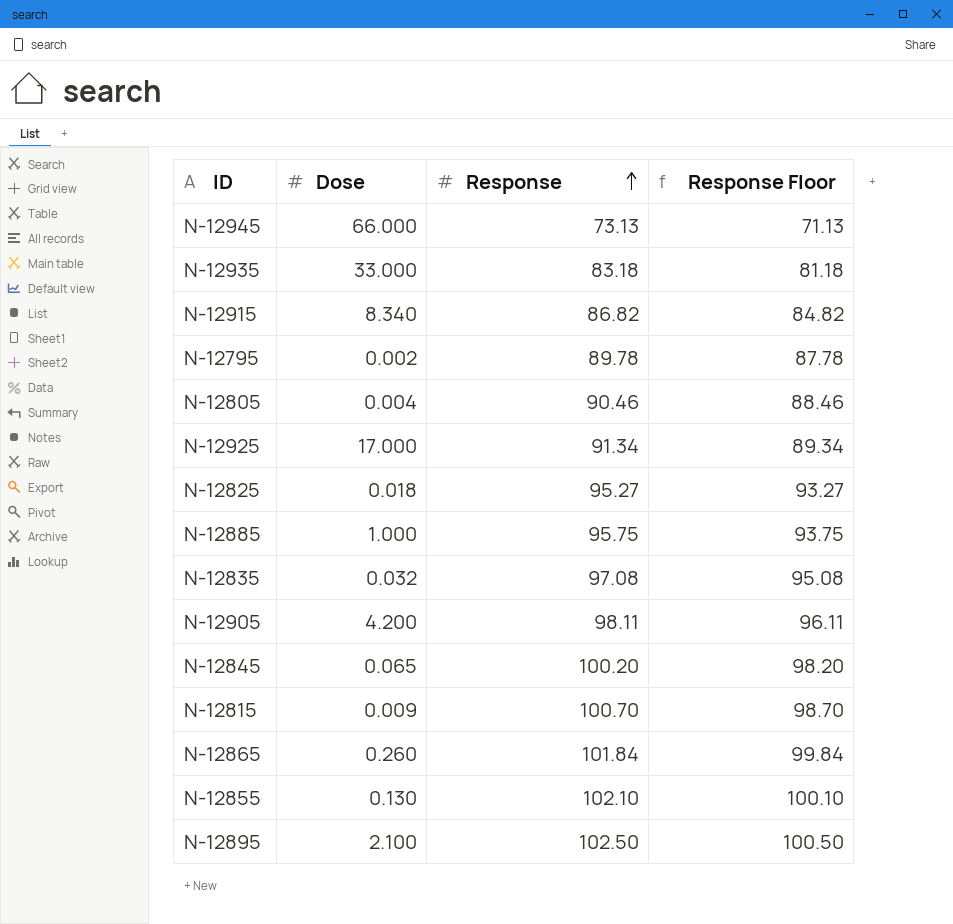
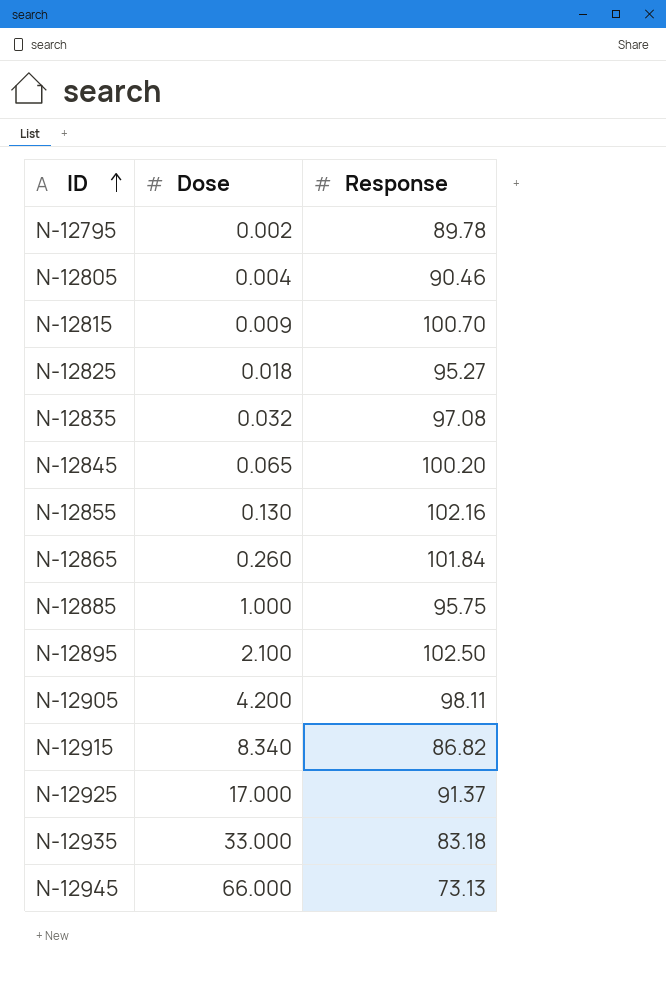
row order: Response ascending -> ID ascending
column Response Floor | formula: [Response] - 2 -> none
N-12855 | Response: 102.10 -> 102.16
N-12925 | Response: 91.34 -> 91.37

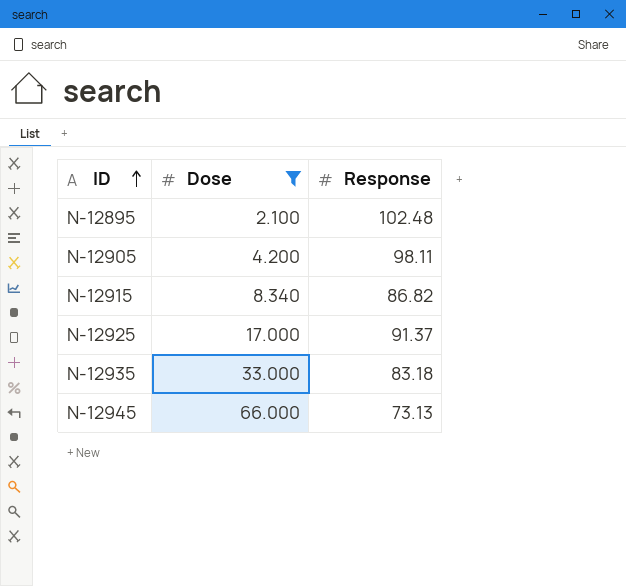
filter: none -> Dose >= 2.100
N-12895 | Response: 102.50 -> 102.48

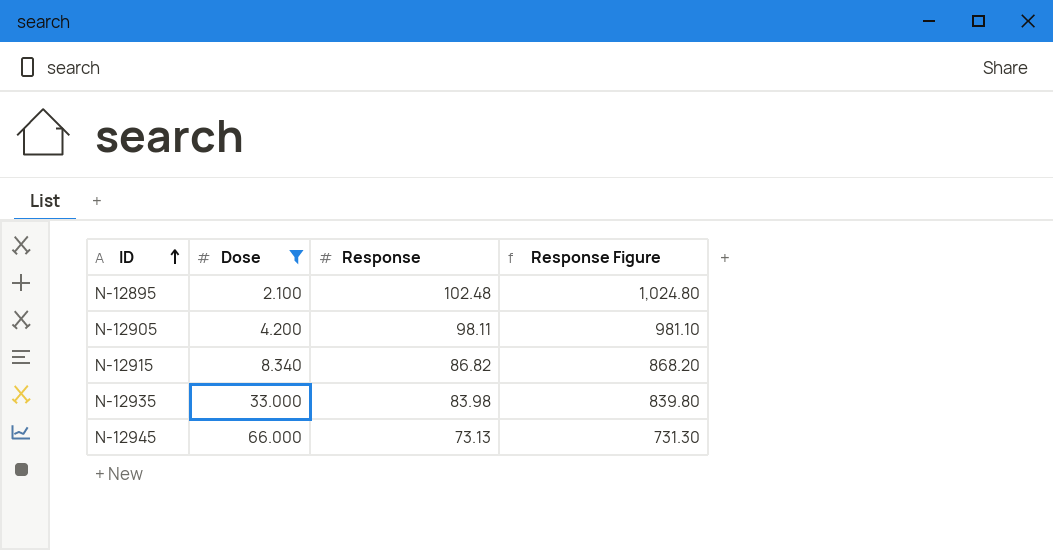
column Response Figure | formula: none -> [Response] * 10
row N-12925: 17.000 | 91.37 -> none
N-12935 | Response: 83.18 -> 83.98

